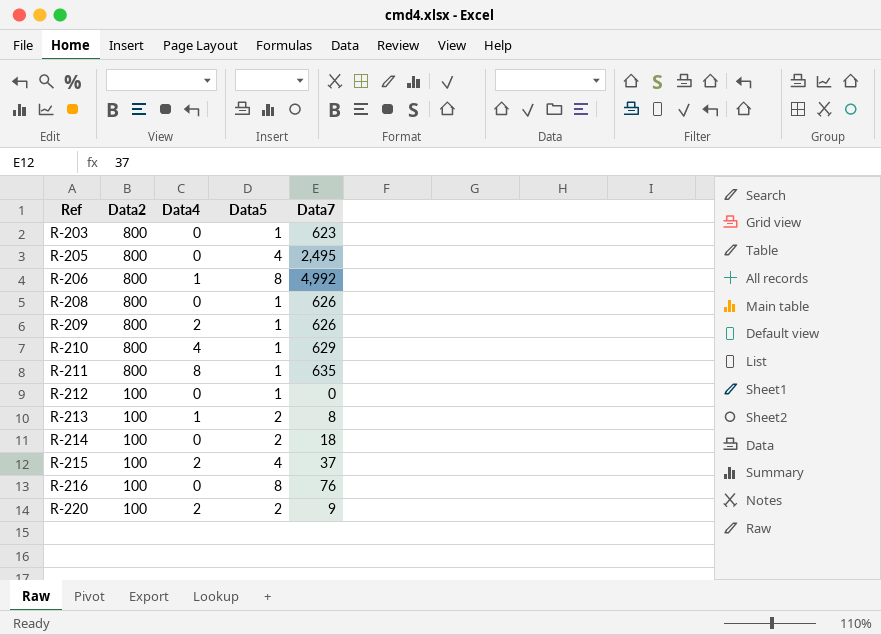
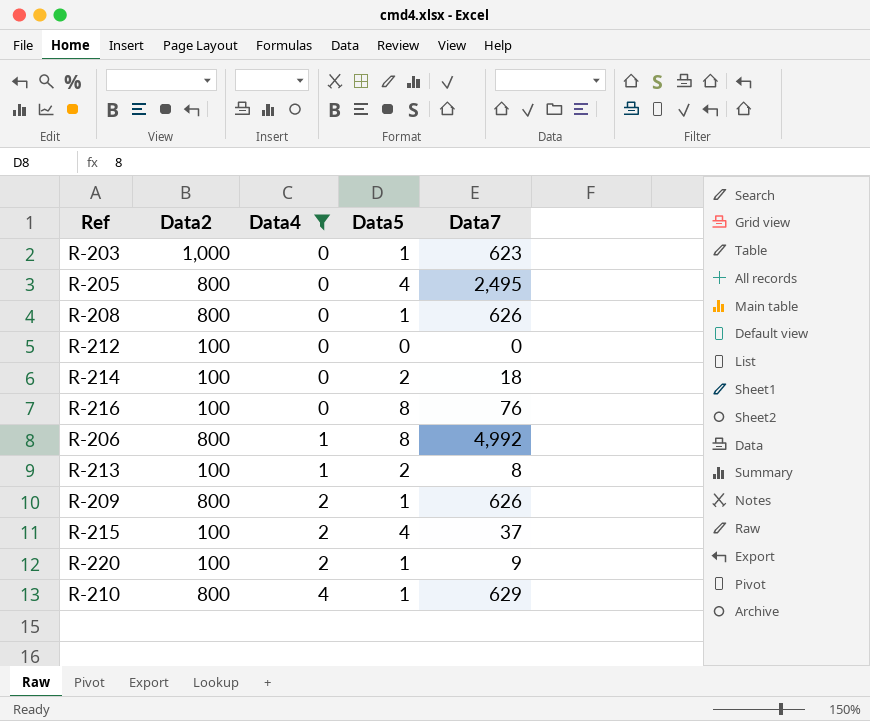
filter: none -> Data4 != 8
row order: Ref ascending -> Data4 ascending
R-203 | Data2: 800 -> 1,000
R-212 | Data5: 1 -> 0
R-220 | Data5: 2 -> 1

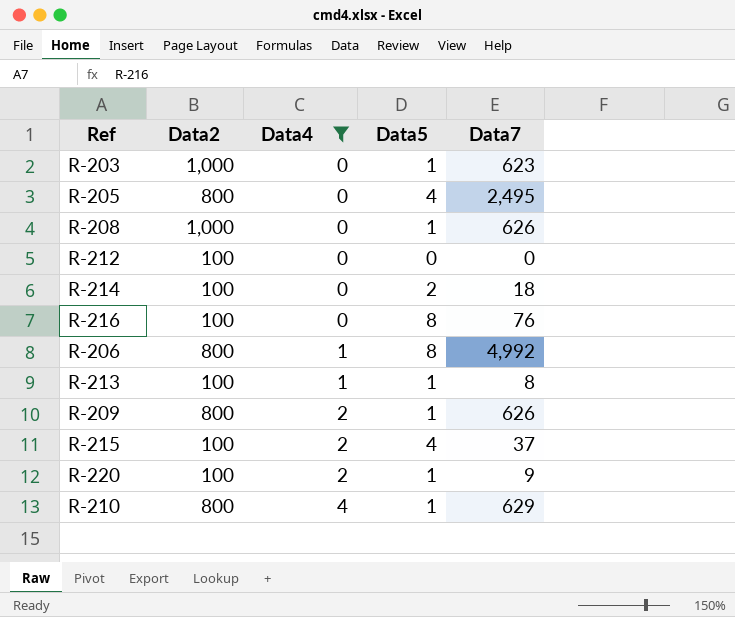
R-208 | Data2: 800 -> 1,000
R-213 | Data5: 2 -> 1

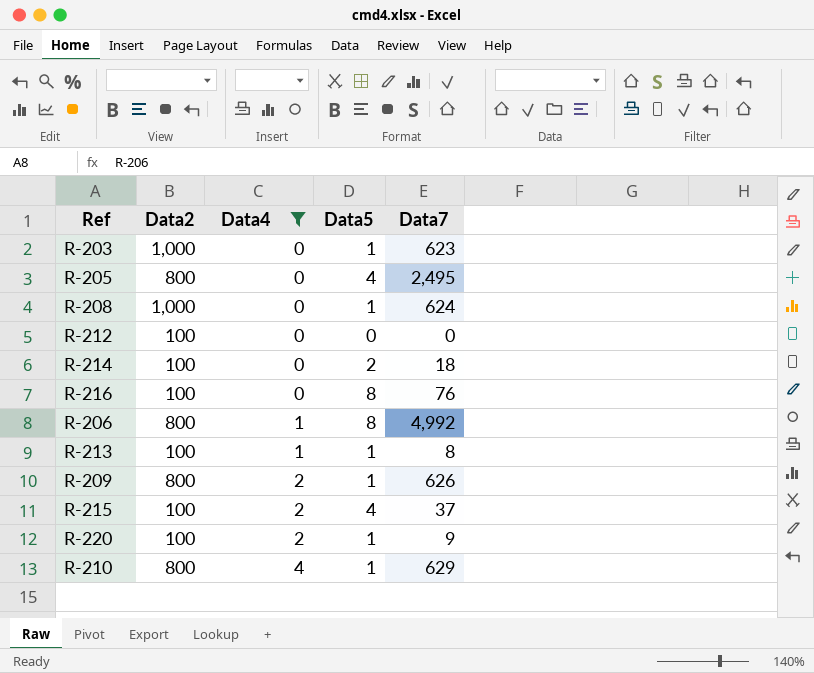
R-208 | Data7: 626 -> 624

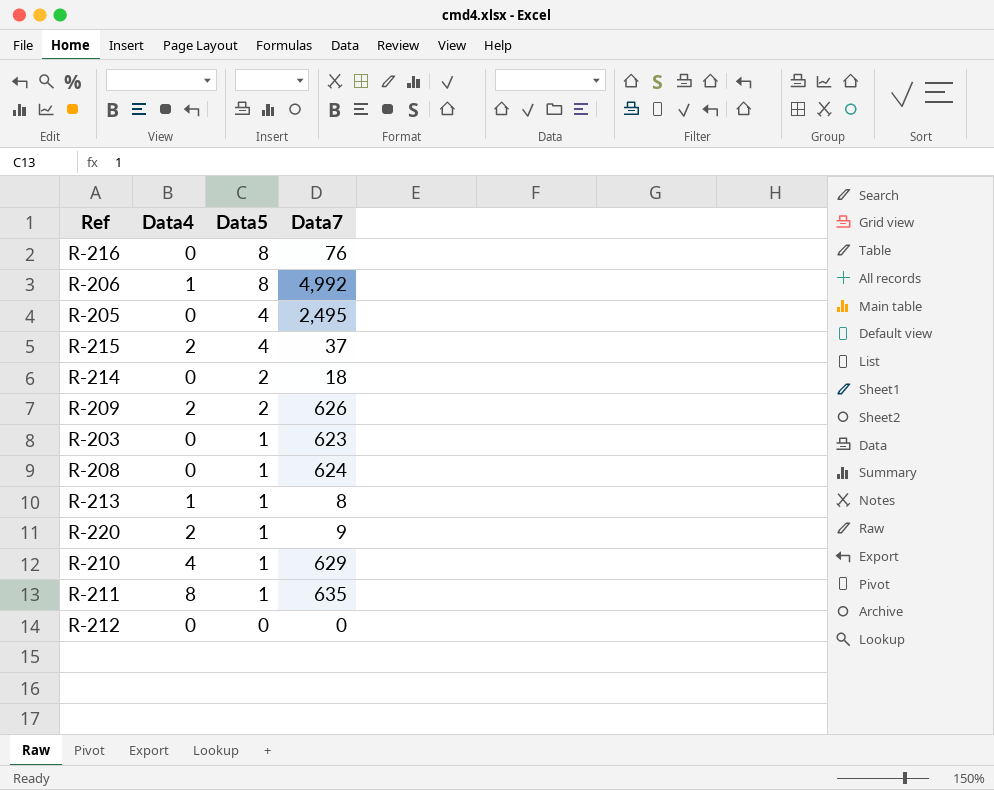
filter: Data4 != 8 -> none
row order: Data4 ascending -> Data5 descending
column Data2 | position: 2 -> none
R-209 | Data5: 1 -> 2

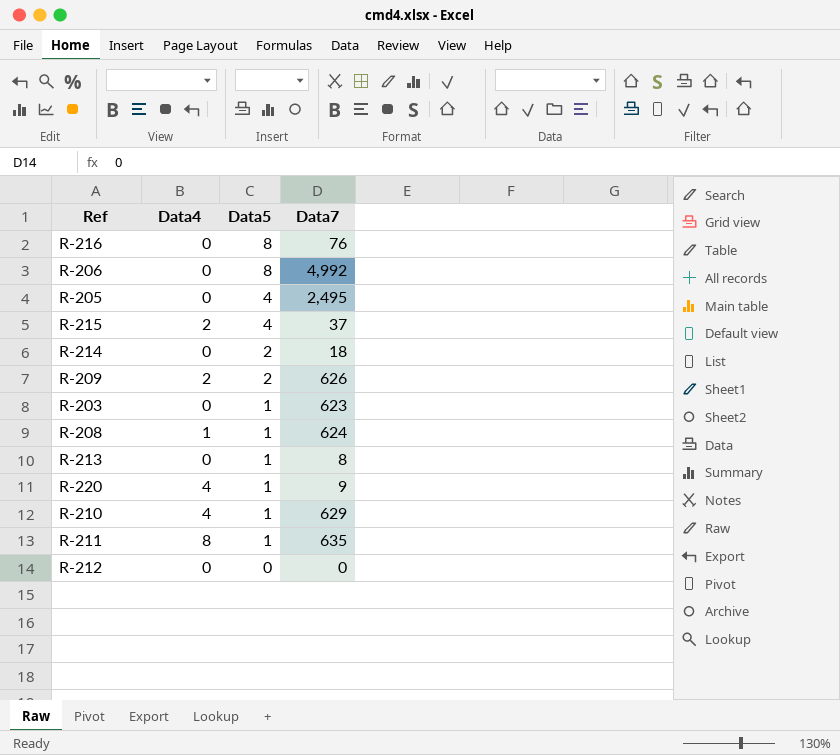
R-206 | Data4: 1 -> 0
R-208 | Data4: 0 -> 1
R-213 | Data4: 1 -> 0
R-220 | Data4: 2 -> 4

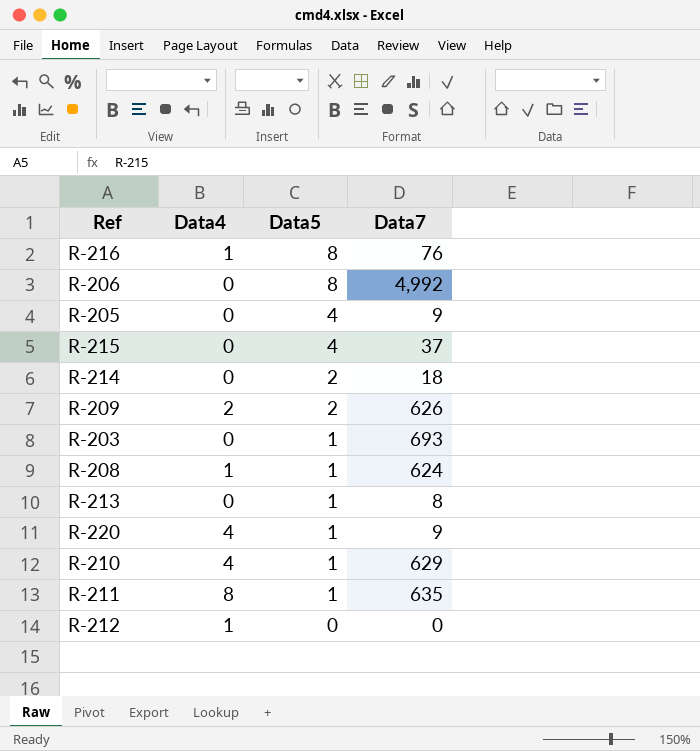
R-216 | Data4: 0 -> 1
R-205 | Data7: 2,495 -> 9
R-215 | Data4: 2 -> 0
R-203 | Data7: 623 -> 693
R-212 | Data4: 0 -> 1

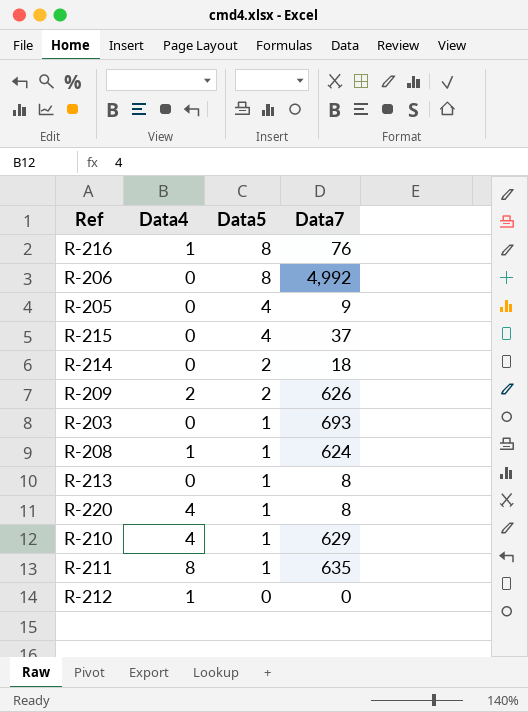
R-220 | Data7: 9 -> 8

